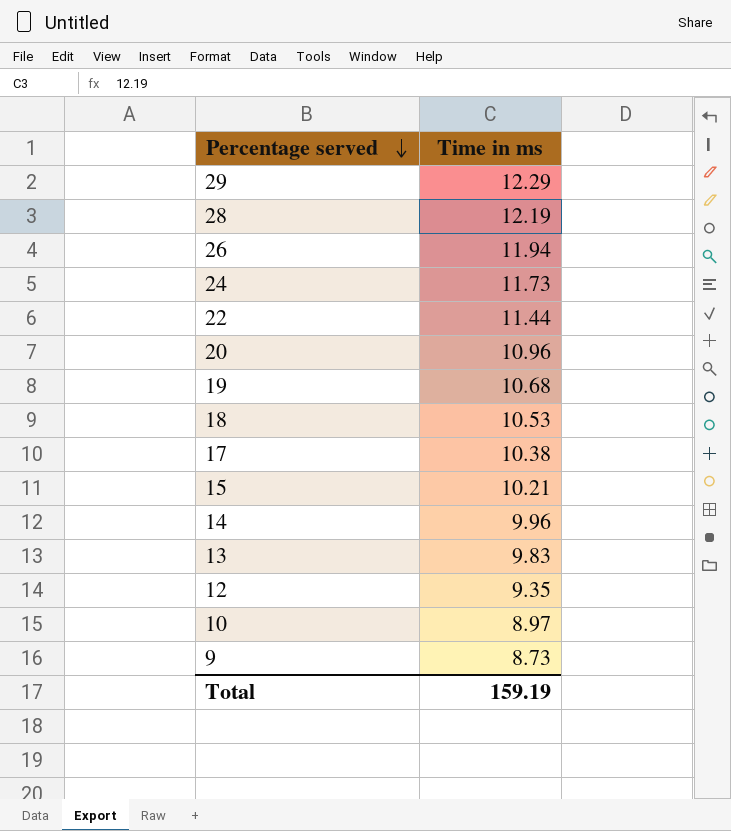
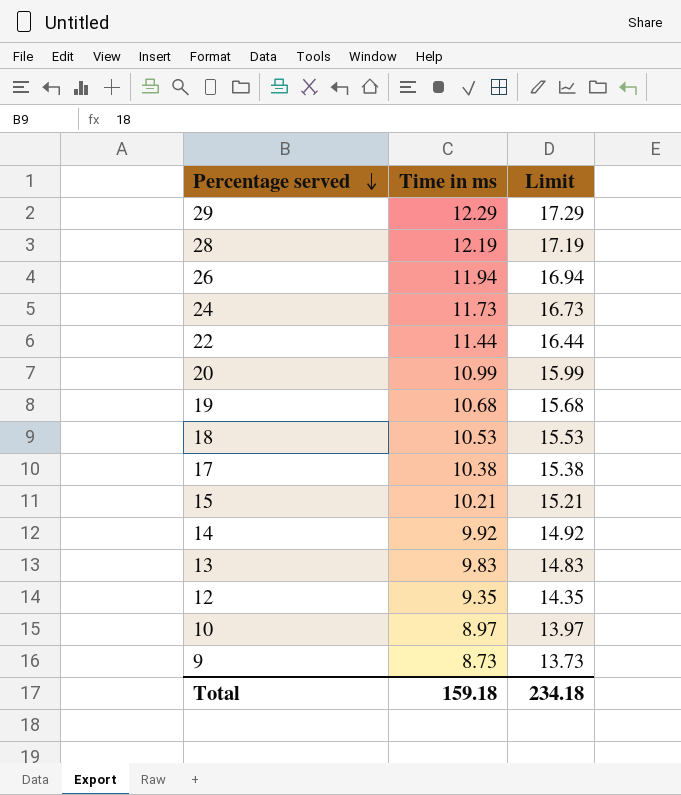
column Limit | formula: none -> [Time in ms] + 5
20 | Time in ms: 10.96 -> 10.99
14 | Time in ms: 9.96 -> 9.92
Total | Time in ms: 159.19 -> 159.18

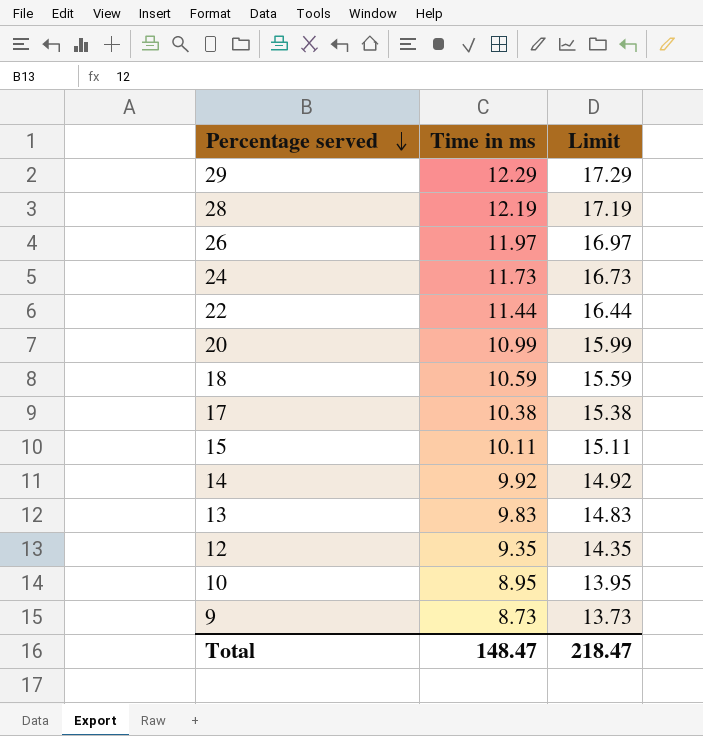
row 19: 10.68 | 15.68 -> none
26 | Time in ms: 11.94 -> 11.97
26 | Limit: 16.94 -> 16.97
18 | Time in ms: 10.53 -> 10.59
18 | Limit: 15.53 -> 15.59
15 | Time in ms: 10.21 -> 10.11
15 | Limit: 15.21 -> 15.11
10 | Time in ms: 8.97 -> 8.95
10 | Limit: 13.97 -> 13.95
Total | Time in ms: 159.18 -> 148.47
Total | Limit: 234.18 -> 218.47

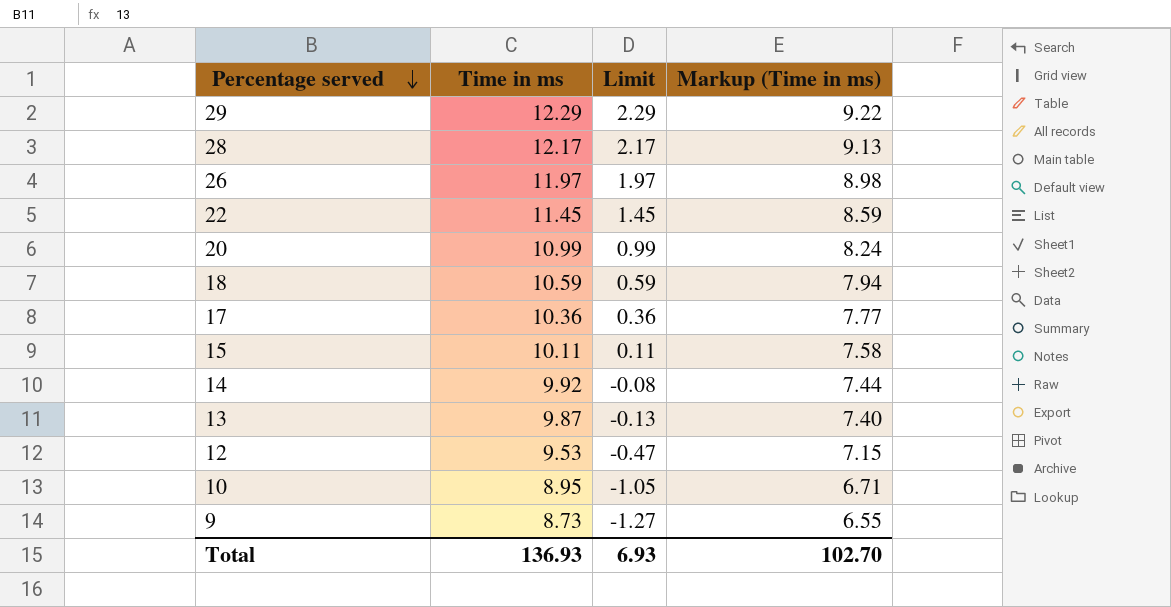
column Limit | formula: [Time in ms] + 5 -> [Time in ms] - 10
column Markup (Time in ms) | formula: none -> [Time in ms] * 0.75
row 24: 11.73 | 16.73 -> none
28 | Time in ms: 12.19 -> 12.17
22 | Time in ms: 11.44 -> 11.45
17 | Time in ms: 10.38 -> 10.36
13 | Time in ms: 9.83 -> 9.87
12 | Time in ms: 9.35 -> 9.53
Total | Time in ms: 148.47 -> 136.93
Total | Limit: 218.47 -> 6.93

